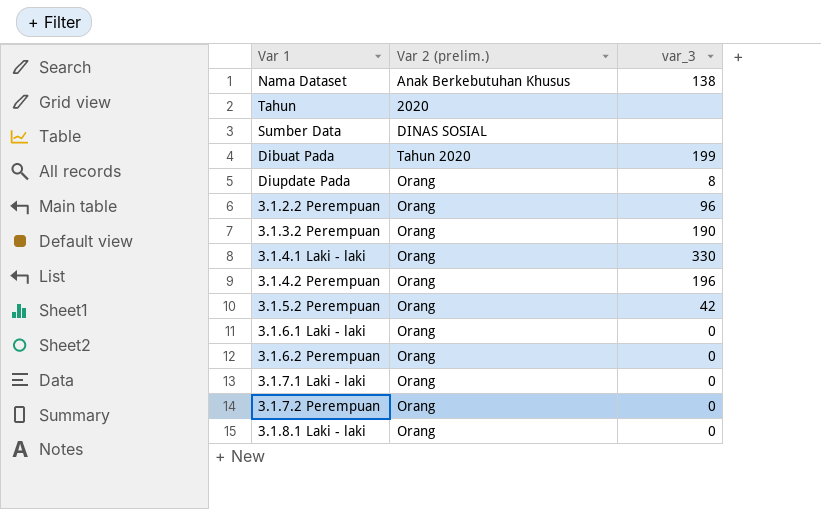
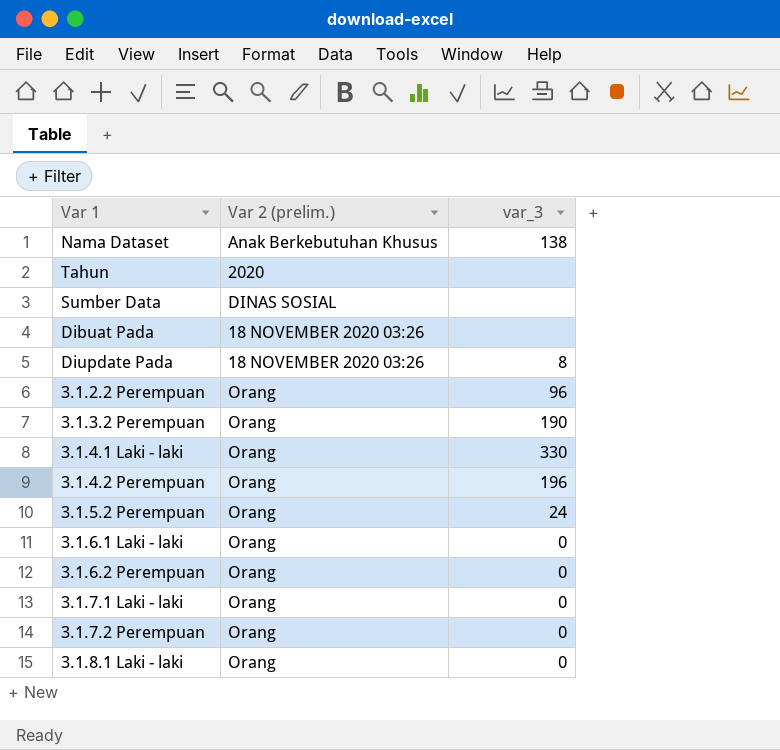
Dibuat Pada | Var 2 (prelim.): Tahun 2020 -> 18 NOVEMBER 2020 03:26
Dibuat Pada | var_3: 199 -> none
Diupdate Pada | Var 2 (prelim.): Orang -> 18 NOVEMBER 2020 03:26
3.1.5.2 Perempuan | var_3: 42 -> 24

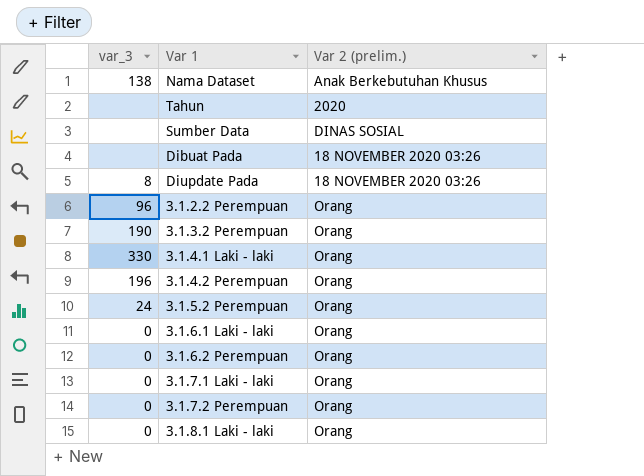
column var_3 | position: 3 -> 1

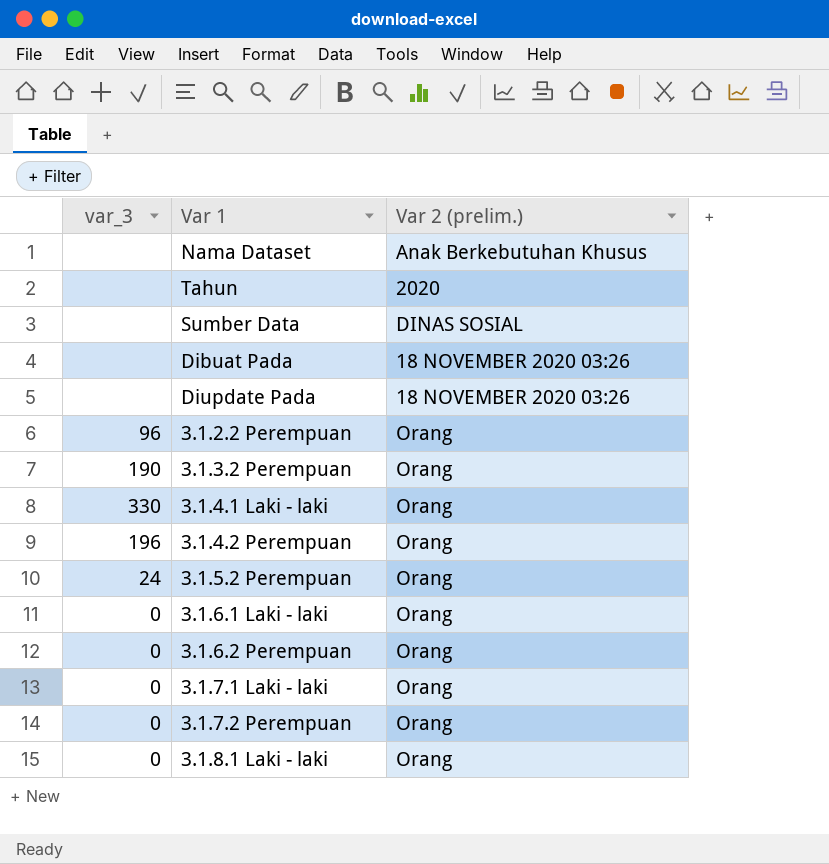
Nama Dataset | var_3: 138 -> none
Diupdate Pada | var_3: 8 -> none

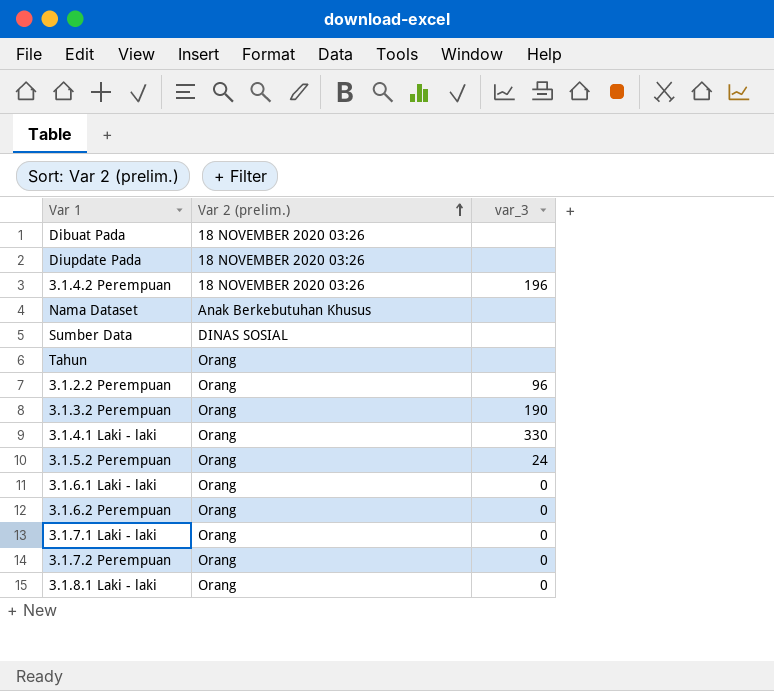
row order: none -> Var 2 (prelim.) ascending
column var_3 | position: 1 -> 3
3.1.4.2 Perempuan | Var 2 (prelim.): Orang -> 18 NOVEMBER 2020 03:26
Tahun | Var 2 (prelim.): 2020 -> Orang

